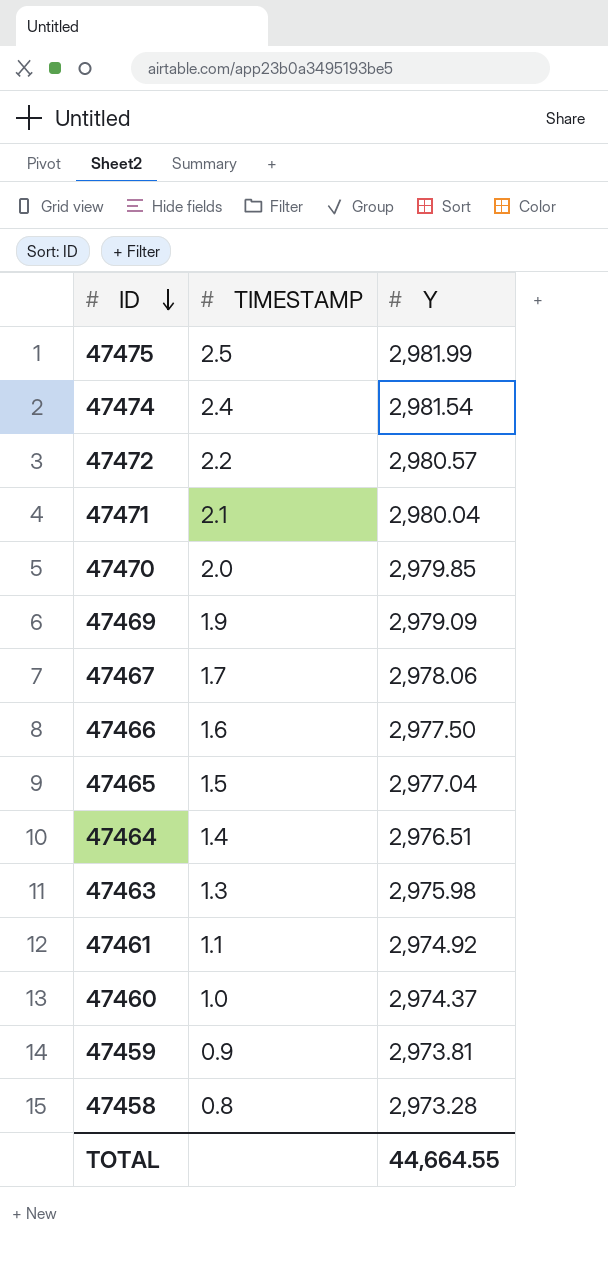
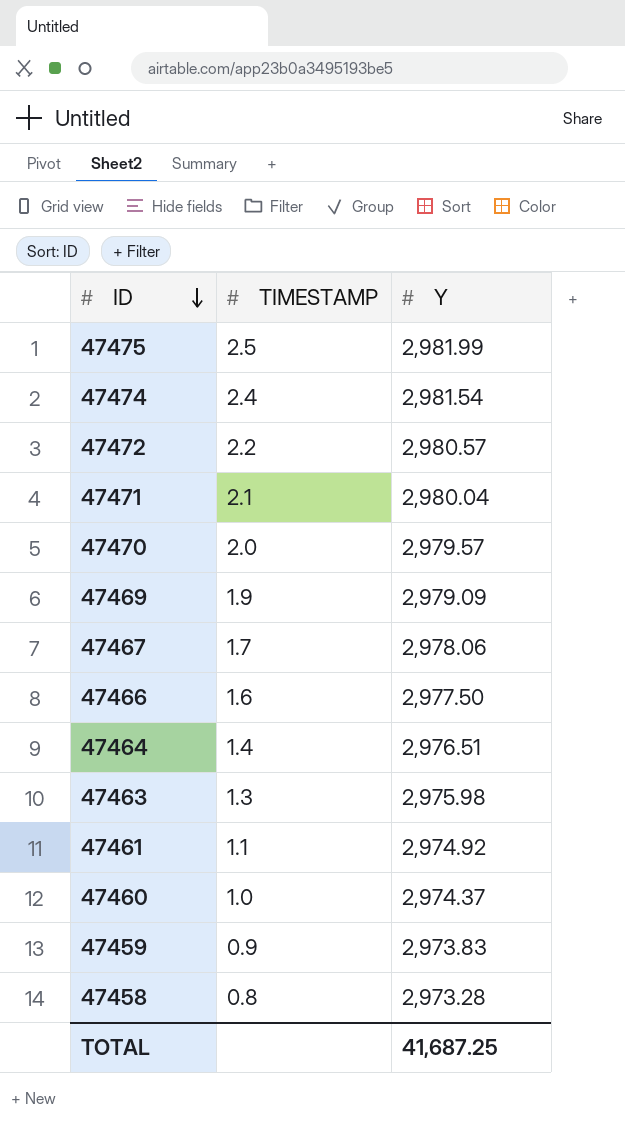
row 47465: 1.5 | 2,977.04 -> none
47470 | Y: 2,979.85 -> 2,979.57
47459 | Y: 2,973.81 -> 2,973.83
TOTAL | Y: 44,664.55 -> 41,687.25

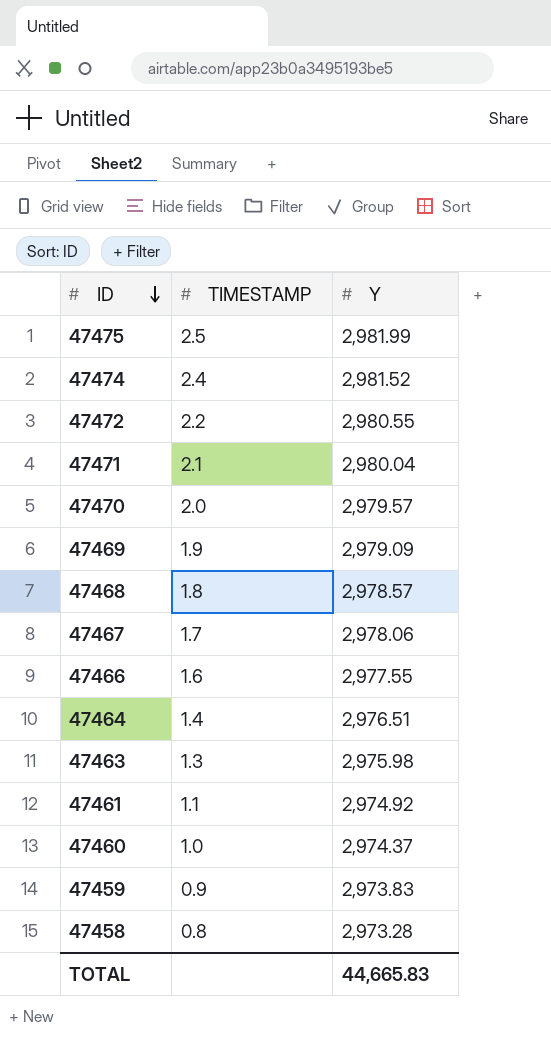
47474 | Y: 2,981.54 -> 2,981.52
47472 | Y: 2,980.57 -> 2,980.55
row 47468: none -> 1.8 | 2,978.57
47466 | Y: 2,977.50 -> 2,977.55
TOTAL | Y: 41,687.25 -> 44,665.83

